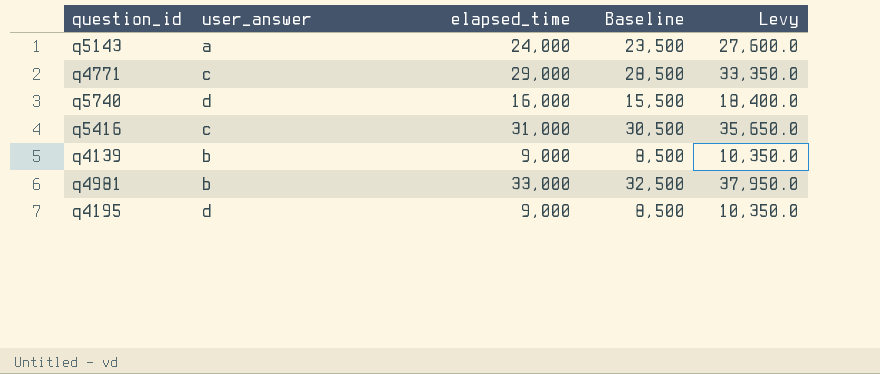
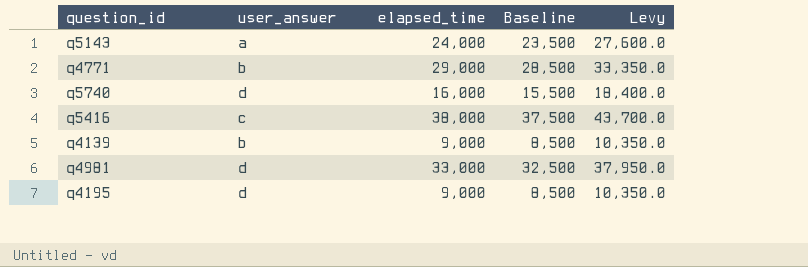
q4771 | user_answer: c -> b
q5416 | elapsed_time: 31,000 -> 38,000
q5416 | Baseline: 30,500 -> 37,500
q5416 | Levy: 35,650.0 -> 43,700.0
q4981 | user_answer: b -> d

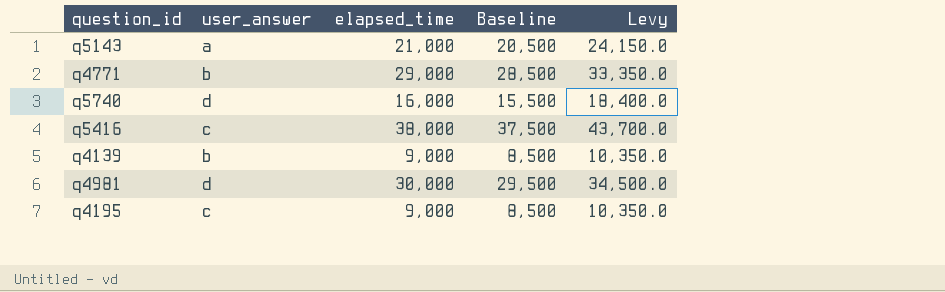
q5143 | elapsed_time: 24,000 -> 21,000
q5143 | Baseline: 23,500 -> 20,500
q5143 | Levy: 27,600.0 -> 24,150.0
q4981 | elapsed_time: 33,000 -> 30,000
q4981 | Baseline: 32,500 -> 29,500
q4981 | Levy: 37,950.0 -> 34,500.0
q4195 | user_answer: d -> c

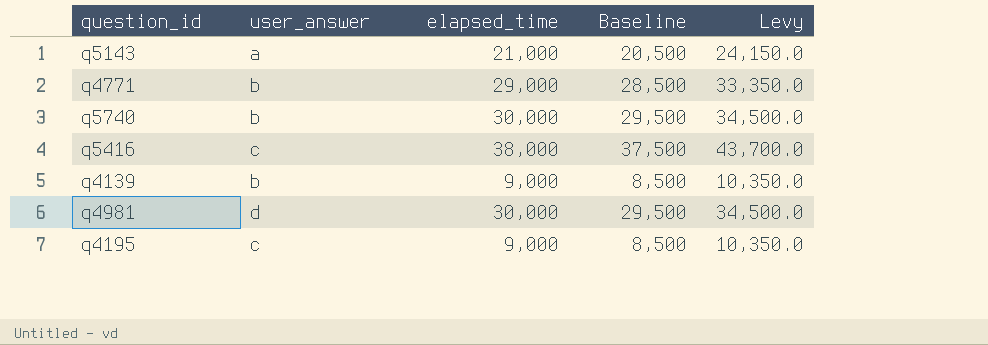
q5740 | user_answer: d -> b
q5740 | elapsed_time: 16,000 -> 30,000
q5740 | Baseline: 15,500 -> 29,500
q5740 | Levy: 18,400.0 -> 34,500.0

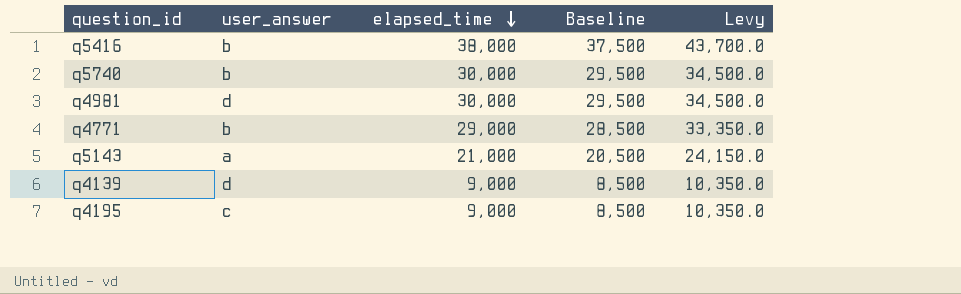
row order: none -> elapsed_time descending
q5416 | user_answer: c -> b
q4139 | user_answer: b -> d

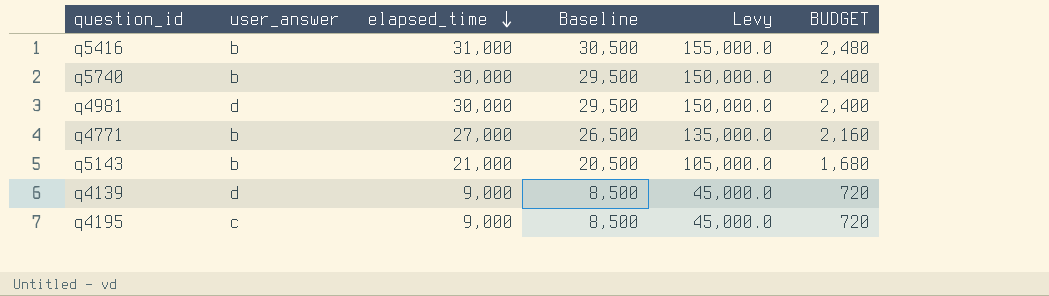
column Levy | formula: [elapsed_time] * 1.15 -> [elapsed_time] * 5
column BUDGET | formula: none -> [elapsed_time] * 0.08
q5416 | elapsed_time: 38,000 -> 31,000
q5416 | Baseline: 37,500 -> 30,500
q4771 | elapsed_time: 29,000 -> 27,000
q4771 | Baseline: 28,500 -> 26,500
q5143 | user_answer: a -> b

